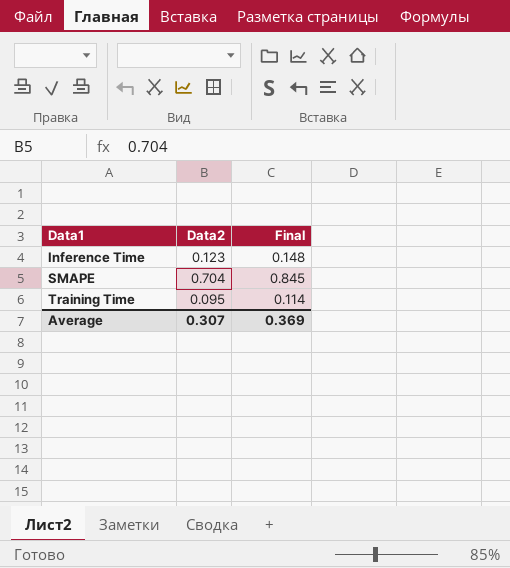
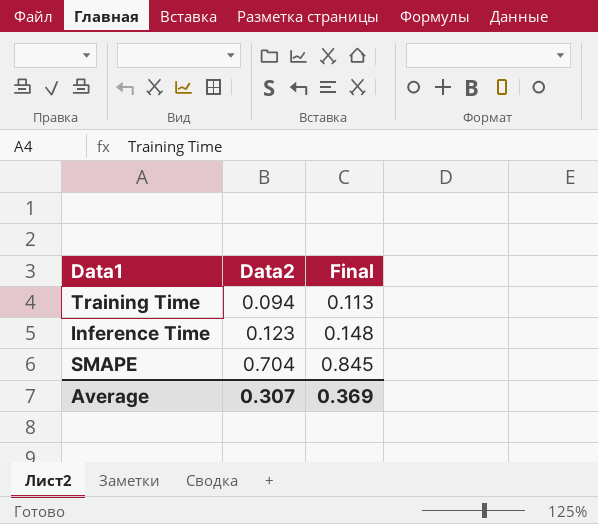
row order: Data1 ascending -> Data2 ascending
Training Time | Data2: 0.095 -> 0.094
Training Time | Final: 0.114 -> 0.113

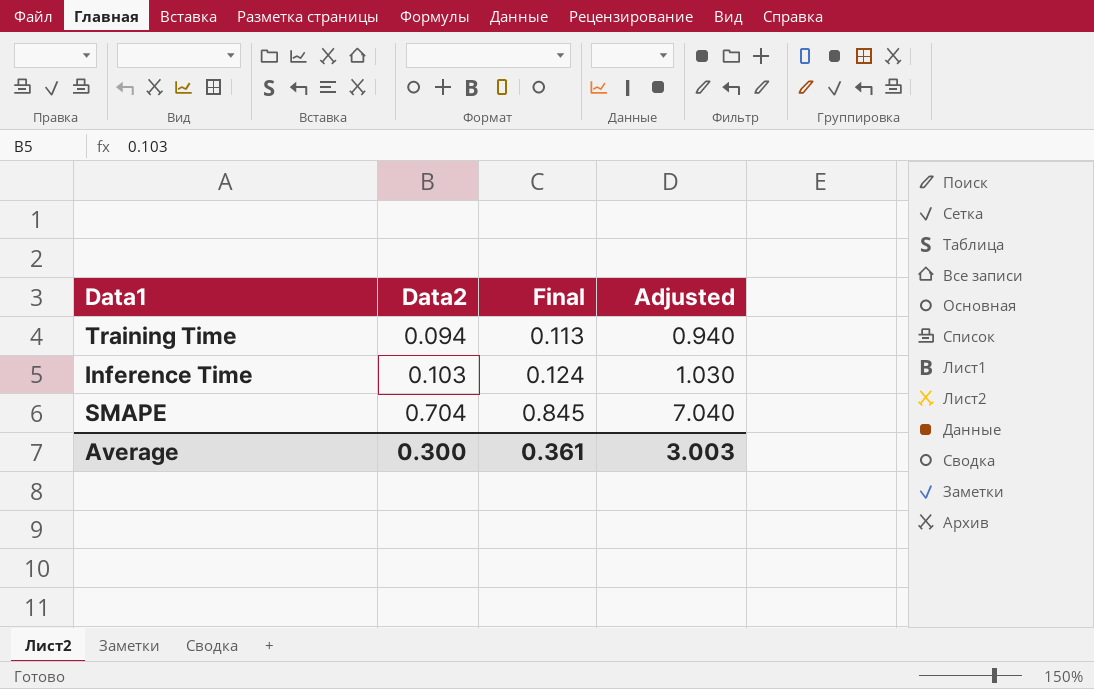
column Adjusted | formula: none -> [Data2] * 10
Inference Time | Data2: 0.123 -> 0.103
Inference Time | Final: 0.148 -> 0.124
Average | Data2: 0.307 -> 0.300
Average | Final: 0.369 -> 0.361

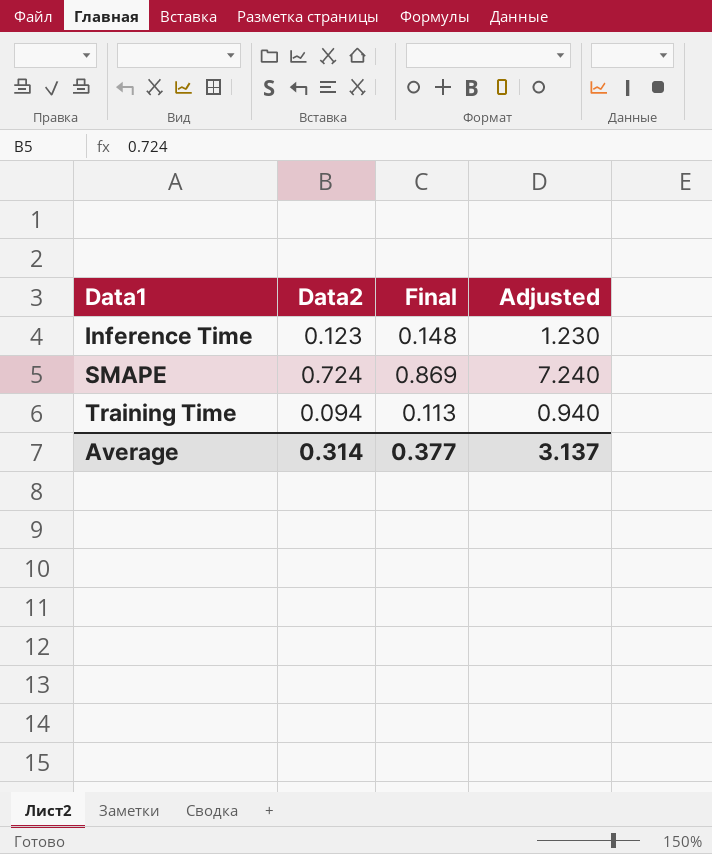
row order: Data2 ascending -> Data1 ascending
Inference Time | Data2: 0.103 -> 0.123
Inference Time | Final: 0.124 -> 0.148
Inference Time | Adjusted: 1.030 -> 1.230
SMAPE | Data2: 0.704 -> 0.724
SMAPE | Final: 0.845 -> 0.869
SMAPE | Adjusted: 7.040 -> 7.240
Average | Data2: 0.300 -> 0.314
Average | Final: 0.361 -> 0.377
Average | Adjusted: 3.003 -> 3.137

